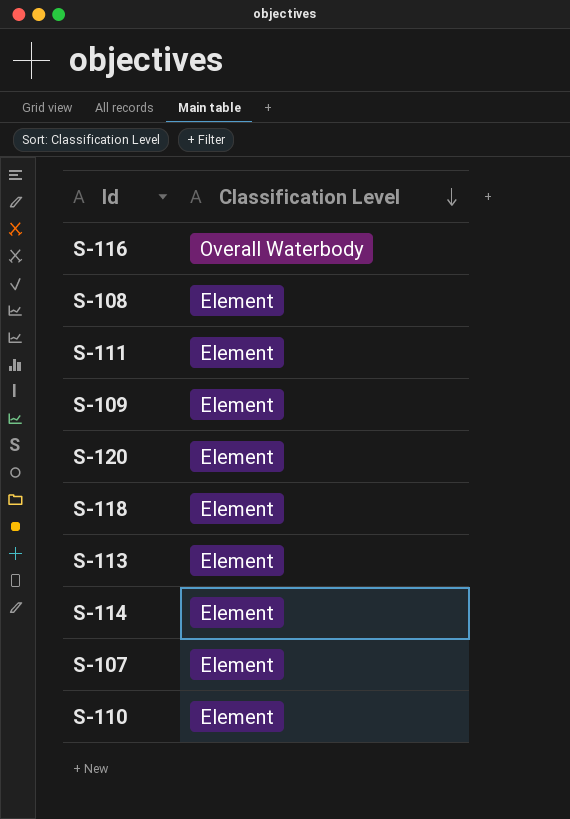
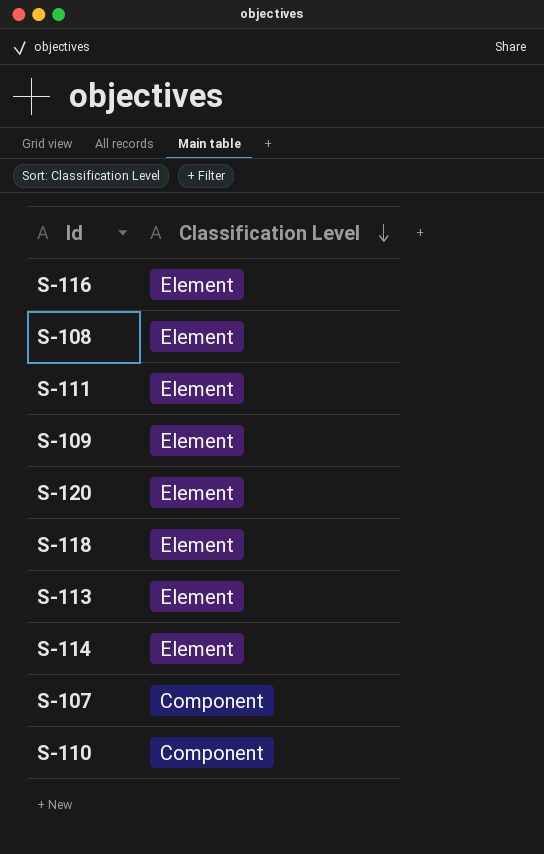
S-116 | Classification Level: Overall Waterbody -> Element
S-107 | Classification Level: Element -> Component
S-110 | Classification Level: Element -> Component

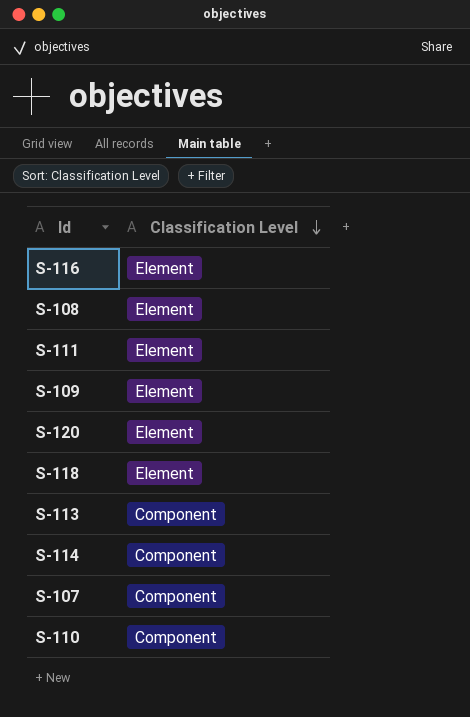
S-113 | Classification Level: Element -> Component
S-114 | Classification Level: Element -> Component

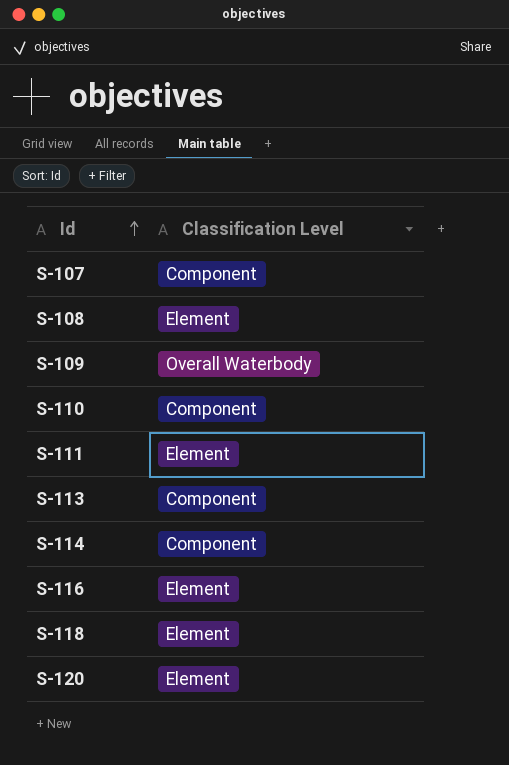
row order: Classification Level descending -> Id ascending
S-109 | Classification Level: Element -> Overall Waterbody

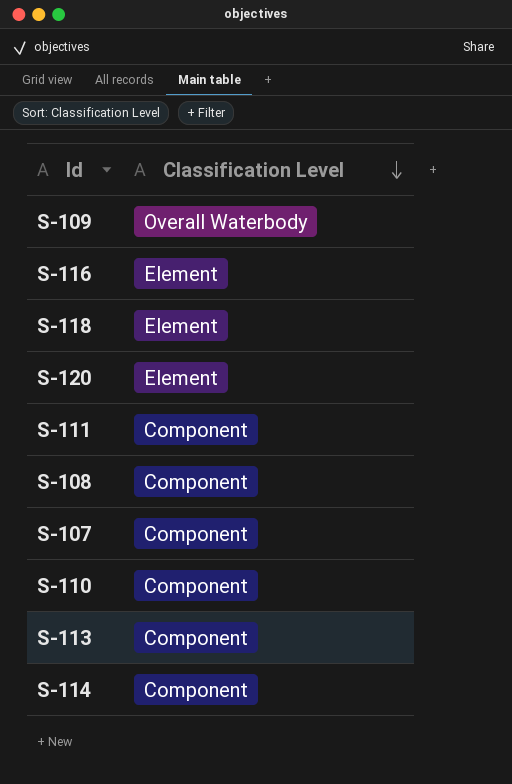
row order: Id ascending -> Classification Level descending
S-111 | Classification Level: Element -> Component
S-108 | Classification Level: Element -> Component

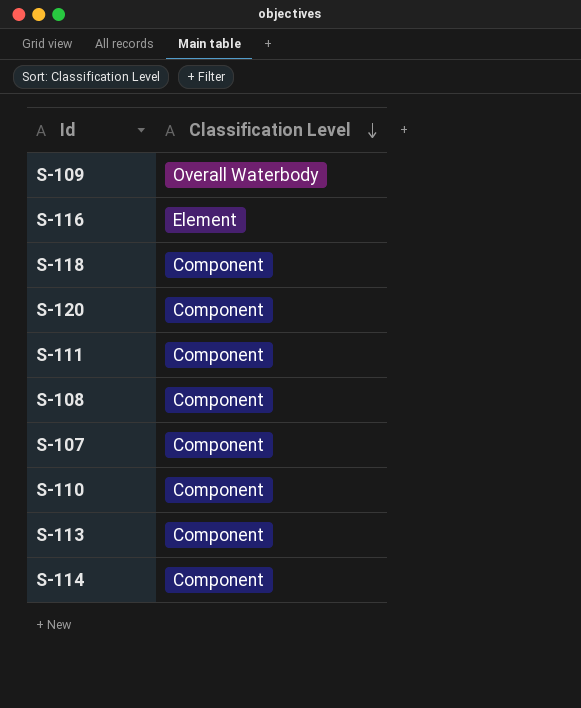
S-118 | Classification Level: Element -> Component
S-120 | Classification Level: Element -> Component

